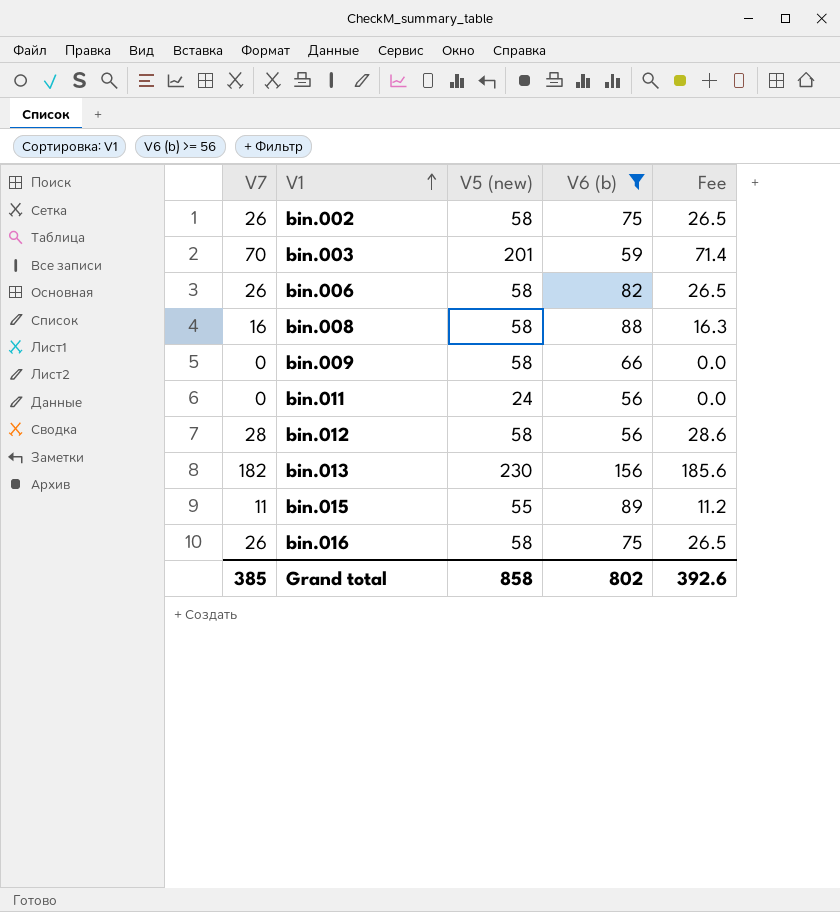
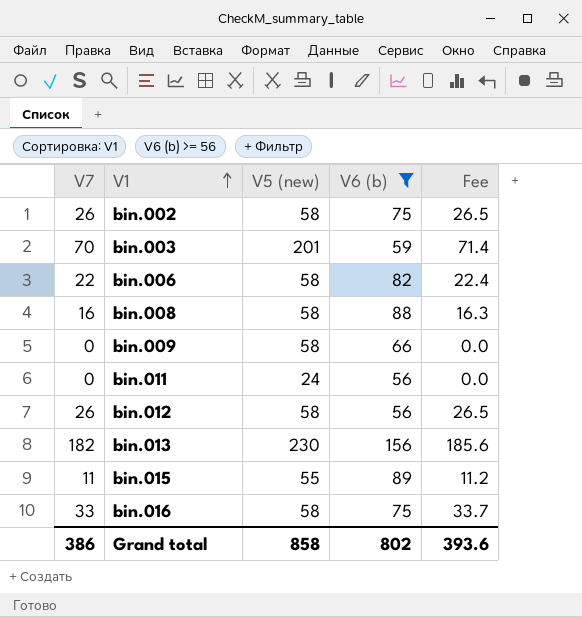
bin.006 | V7: 26 -> 22
bin.006 | Fee: 26.5 -> 22.4
bin.012 | V7: 28 -> 26
bin.012 | Fee: 28.6 -> 26.5
bin.016 | V7: 26 -> 33
bin.016 | Fee: 26.5 -> 33.7
Grand total | V7: 385 -> 386
Grand total | Fee: 392.6 -> 393.6

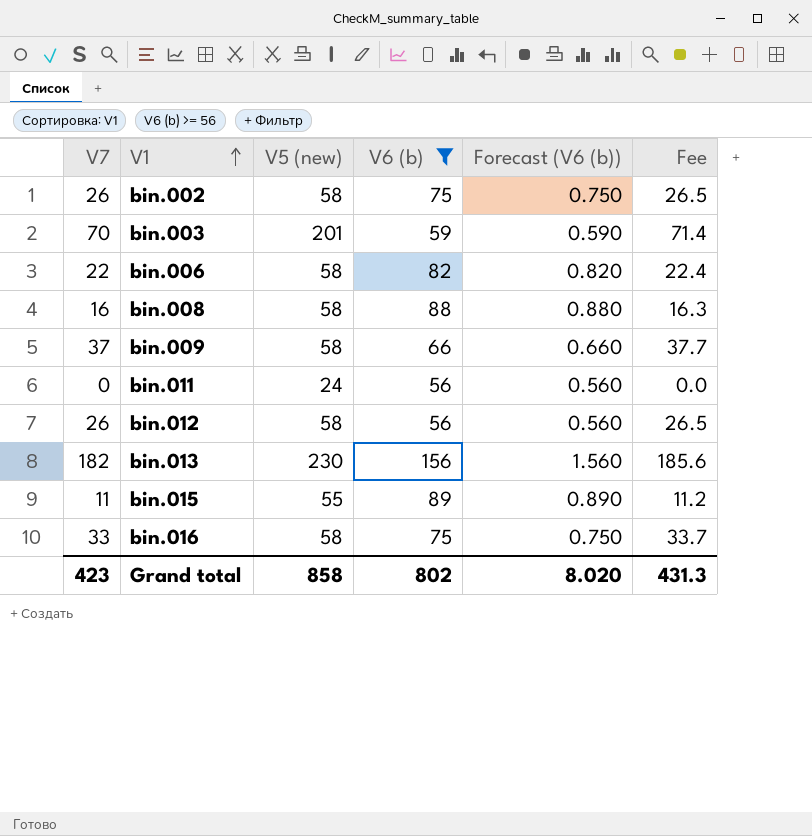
column Forecast (V6 (b)) | formula: none -> [V6 (b)] * 0.01
bin.009 | V7: 0 -> 37
bin.009 | Fee: 0.0 -> 37.7
Grand total | V7: 386 -> 423
Grand total | Fee: 393.6 -> 431.3

